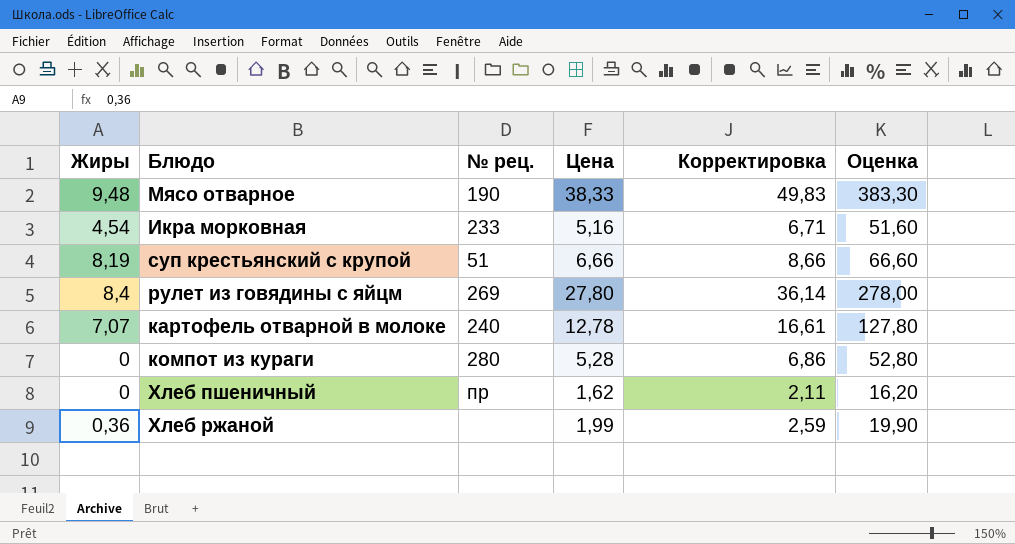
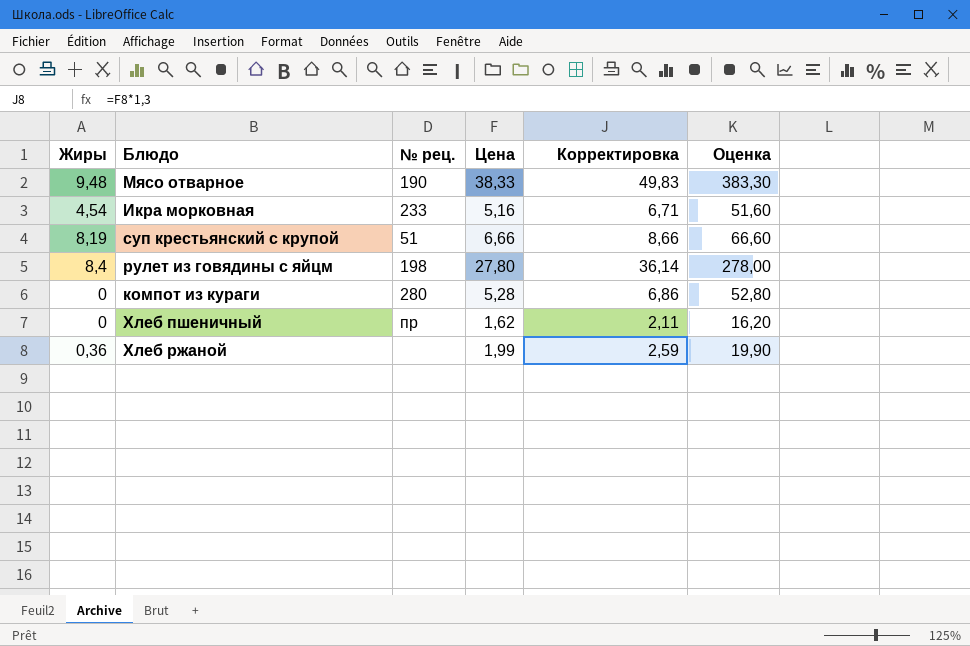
row картофель отварной в молоке: 7,07 | 240 | 12,78 | 16,61 | 127,80 -> none
рулет из говядины с яйцм | № рец.: 269 -> 198

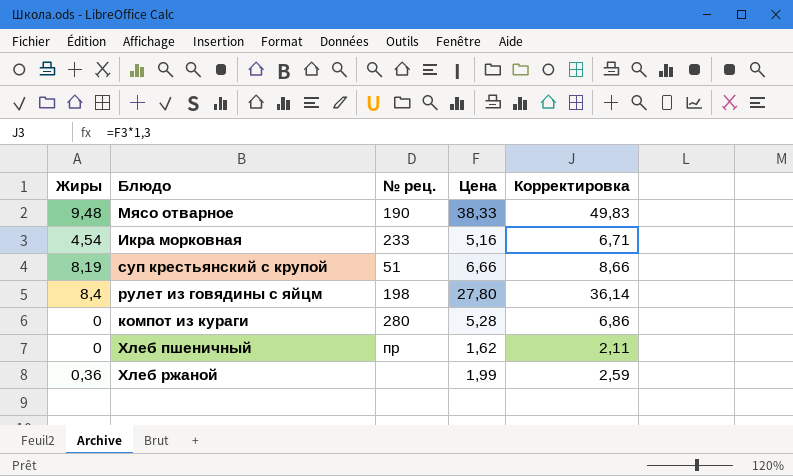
column Оценка | formula: [Цена] * 10 -> none

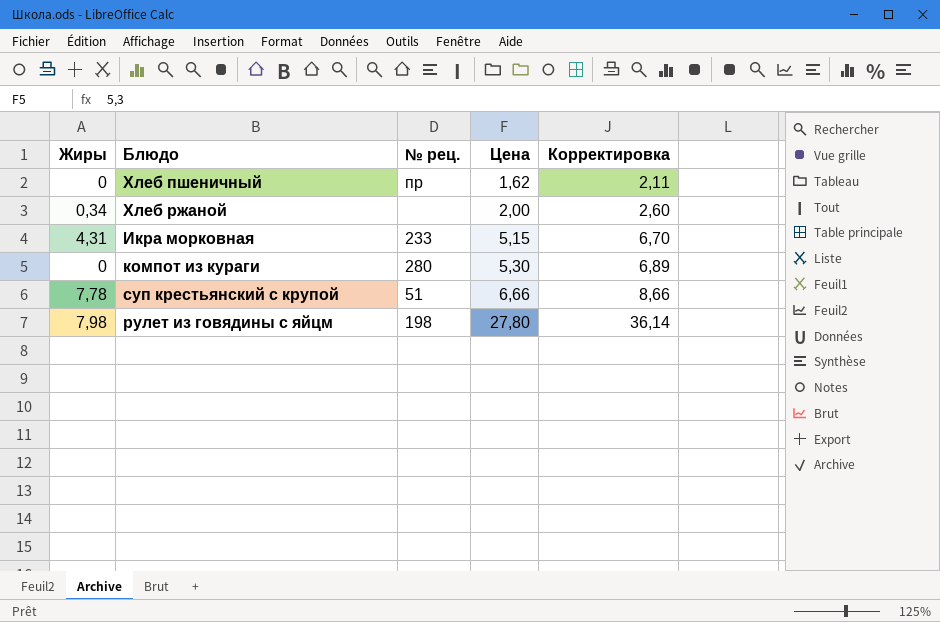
row order: none -> Цена ascending
row Мясо отварное: 9,48 | 190 | 38,33 | 49,83 -> none
Хлеб ржаной | Жиры: 0,36 -> 0,34
Хлеб ржаной | Цена: 1,99 -> 2,00
Хлеб ржаной | Корректировка: 2,59 -> 2,60
Икра морковная | Жиры: 4,54 -> 4,31
Икра морковная | Цена: 5,16 -> 5,15
Икра морковная | Корректировка: 6,71 -> 6,70
компот из кураги | Цена: 5,28 -> 5,30
компот из кураги | Корректировка: 6,86 -> 6,89
суп крестьянский с крупой | Жиры: 8,19 -> 7,78
рулет из говядины с яйцм | Жиры: 8,4 -> 7,98

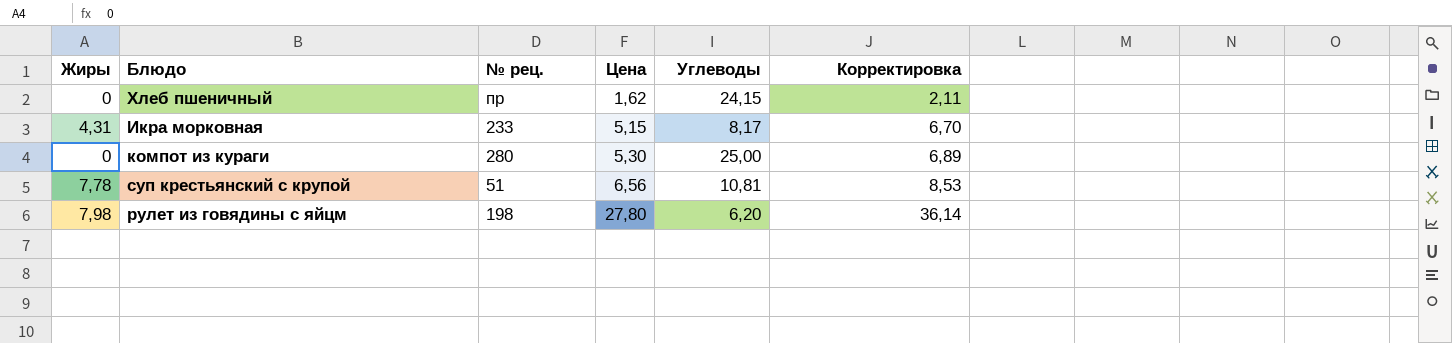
column Углеводы | position: none -> 5
row Хлеб ржаной: 0,34 | none | 2,00 | 2,60 -> none
суп крестьянский с крупой | Цена: 6,66 -> 6,56
суп крестьянский с крупой | Корректировка: 8,66 -> 8,53

